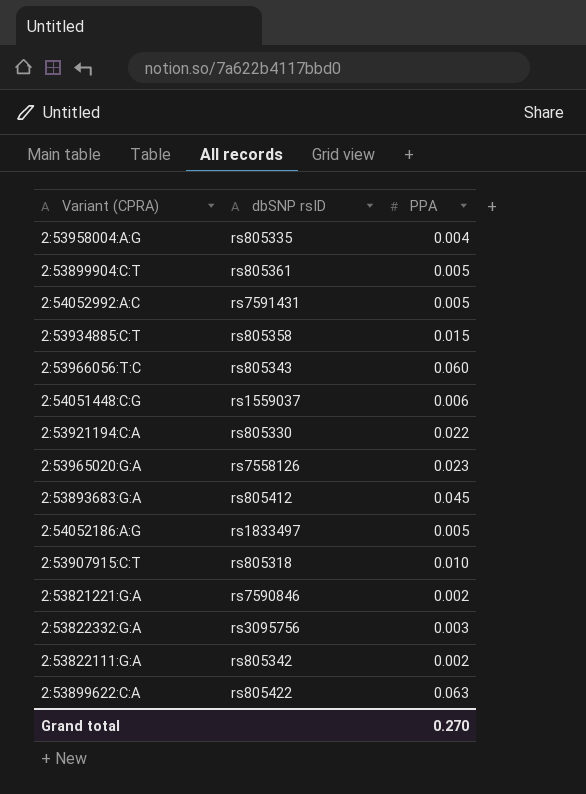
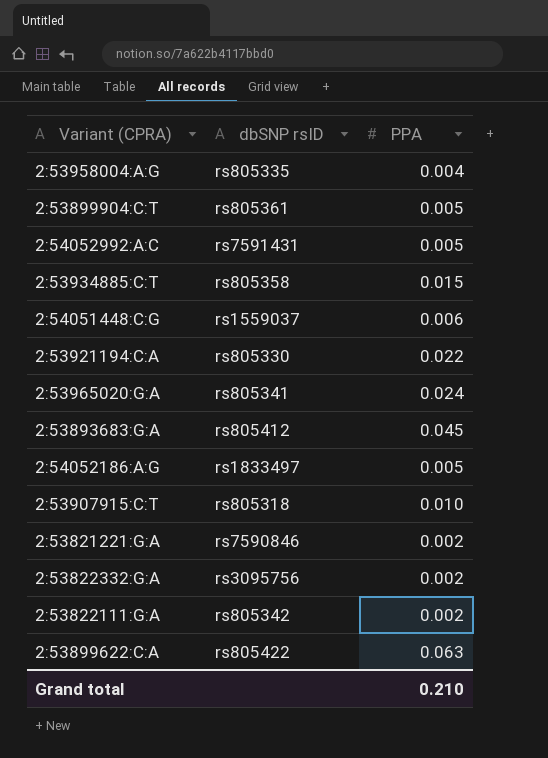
row 2:53966056:T:C: rs805343 | 0.060 -> none
2:53965020:G:A | dbSNP rsID: rs7558126 -> rs805341
2:53965020:G:A | PPA: 0.023 -> 0.024
2:53822332:G:A | PPA: 0.003 -> 0.002
Grand total | PPA: 0.270 -> 0.210

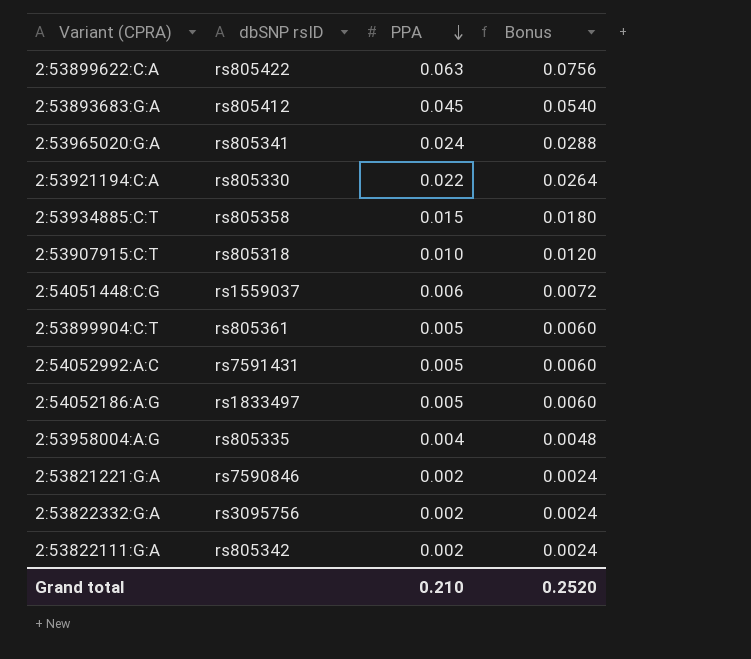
row order: none -> PPA descending
column Bonus | formula: none -> [PPA] * 1.2

